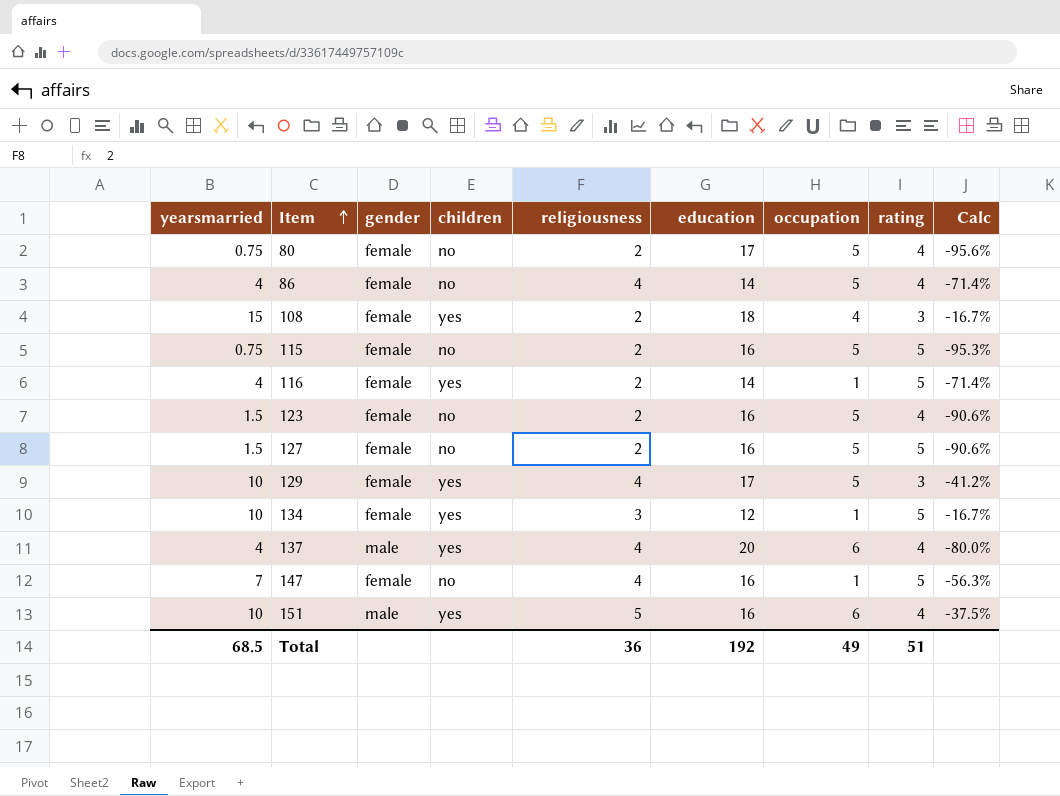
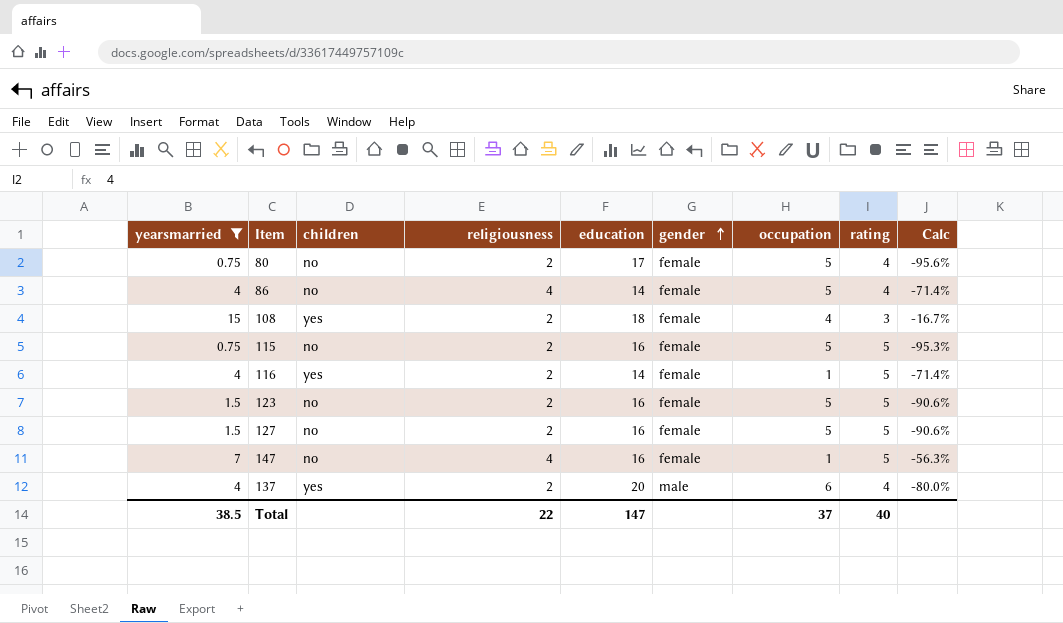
filter: none -> yearsmarried != 10
row order: Item ascending -> gender ascending
column gender | position: 3 -> 6
123 | rating: 4 -> 5
137 | religiousness: 4 -> 2
Total | yearsmarried: 68.5 -> 38.5
Total | religiousness: 36 -> 22
Total | education: 192 -> 147
Total | occupation: 49 -> 37
Total | rating: 51 -> 40

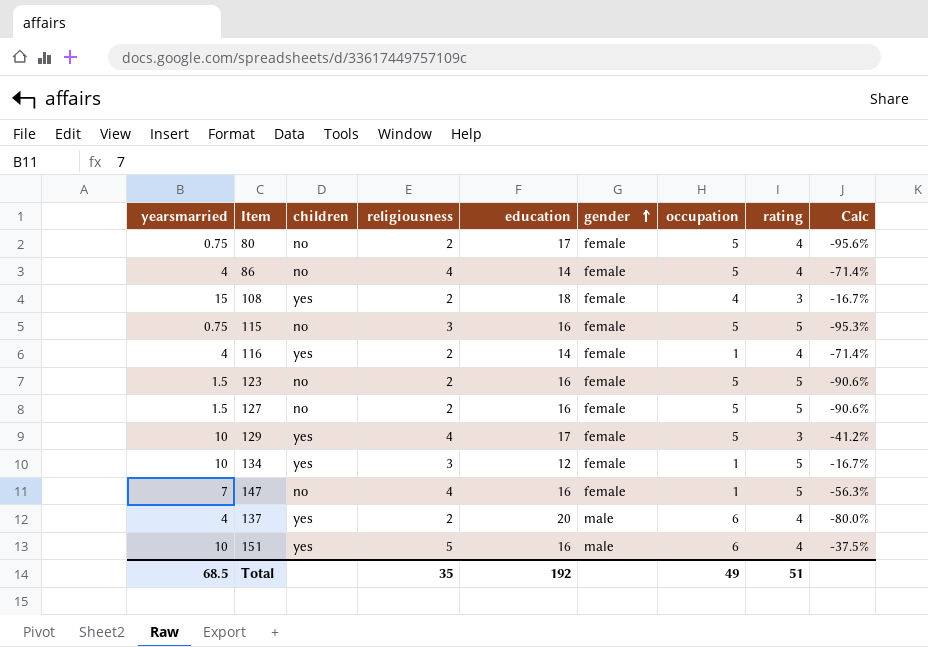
filter: yearsmarried != 10 -> none
115 | religiousness: 2 -> 3
116 | rating: 5 -> 4
Total | yearsmarried: 38.5 -> 68.5
Total | religiousness: 22 -> 35
Total | education: 147 -> 192
Total | occupation: 37 -> 49
Total | rating: 40 -> 51

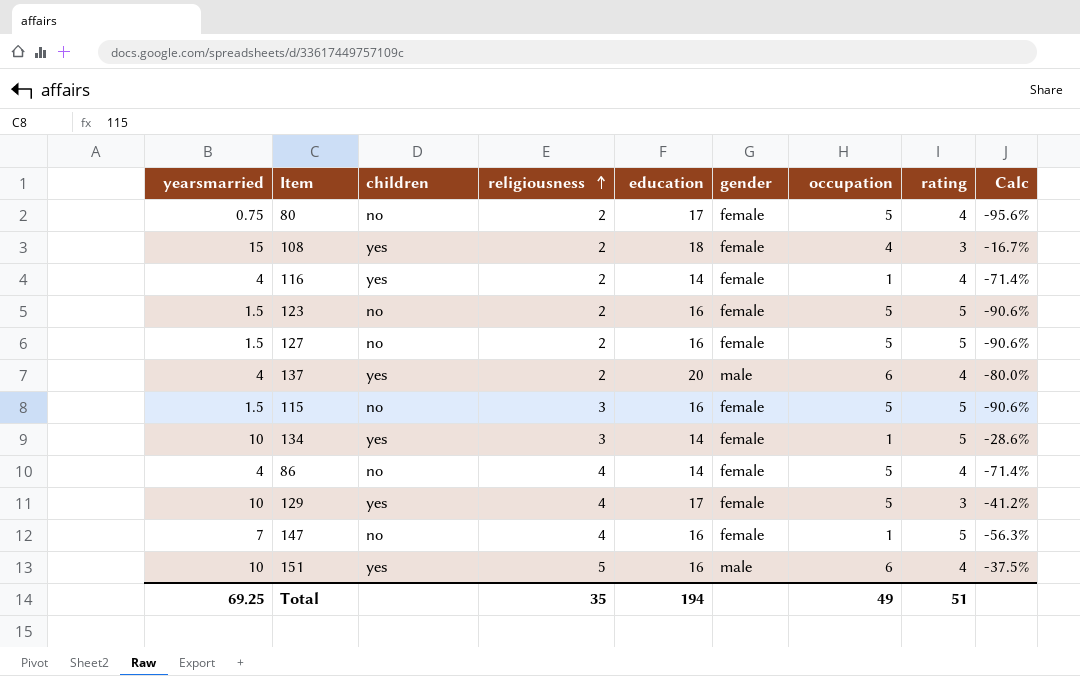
row order: gender ascending -> religiousness ascending
115 | yearsmarried: 0.75 -> 1.5
115 | Calc: -95.3% -> -90.6%
134 | education: 12 -> 14
134 | Calc: -16.7% -> -28.6%
Total | yearsmarried: 68.5 -> 69.25
Total | education: 192 -> 194

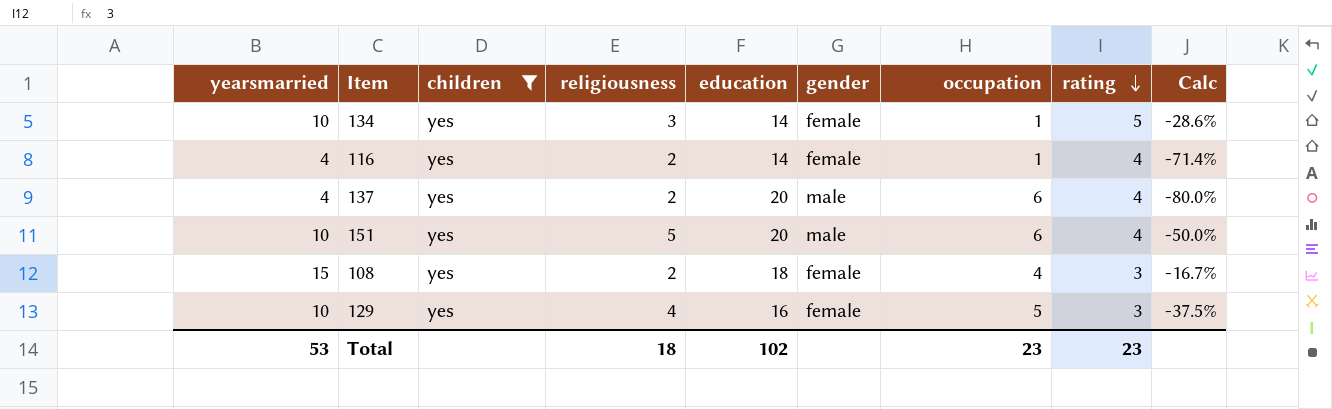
filter: none -> children = yes
row order: religiousness ascending -> rating descending
151 | education: 16 -> 20
151 | Calc: -37.5% -> -50.0%
129 | education: 17 -> 16
129 | Calc: -41.2% -> -37.5%
Total | yearsmarried: 69.25 -> 53
Total | religiousness: 35 -> 18
Total | education: 194 -> 102
Total | occupation: 49 -> 23
Total | rating: 51 -> 23

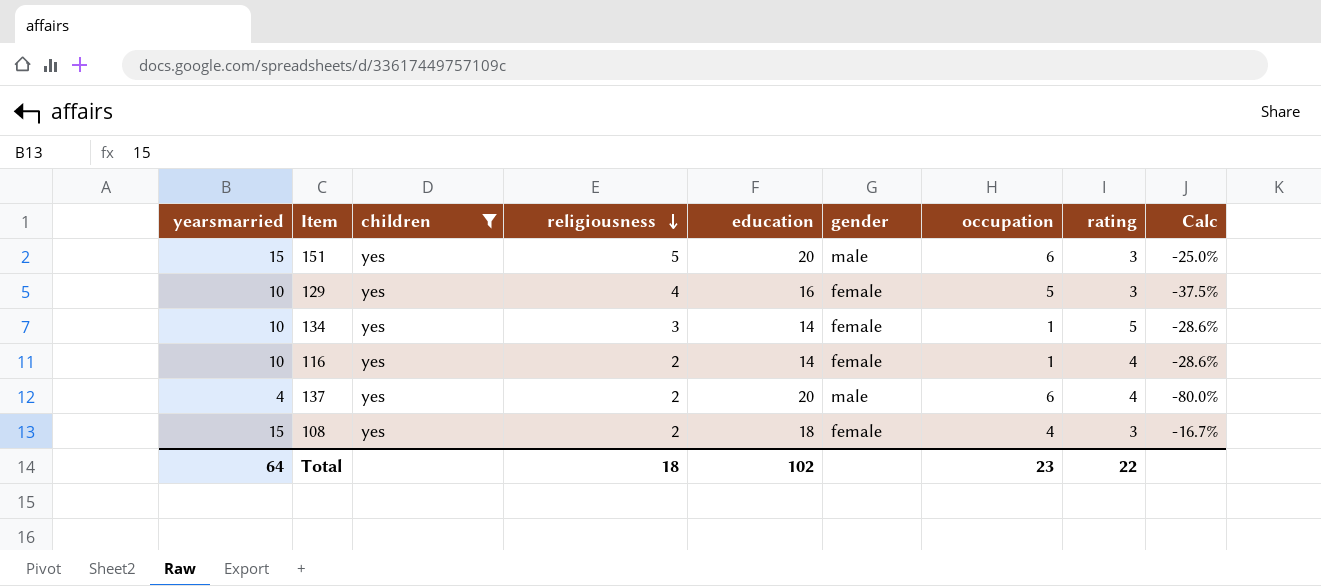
row order: rating descending -> religiousness descending
151 | yearsmarried: 10 -> 15
151 | rating: 4 -> 3
151 | Calc: -50.0% -> -25.0%
116 | yearsmarried: 4 -> 10
116 | Calc: -71.4% -> -28.6%
Total | yearsmarried: 53 -> 64
Total | rating: 23 -> 22

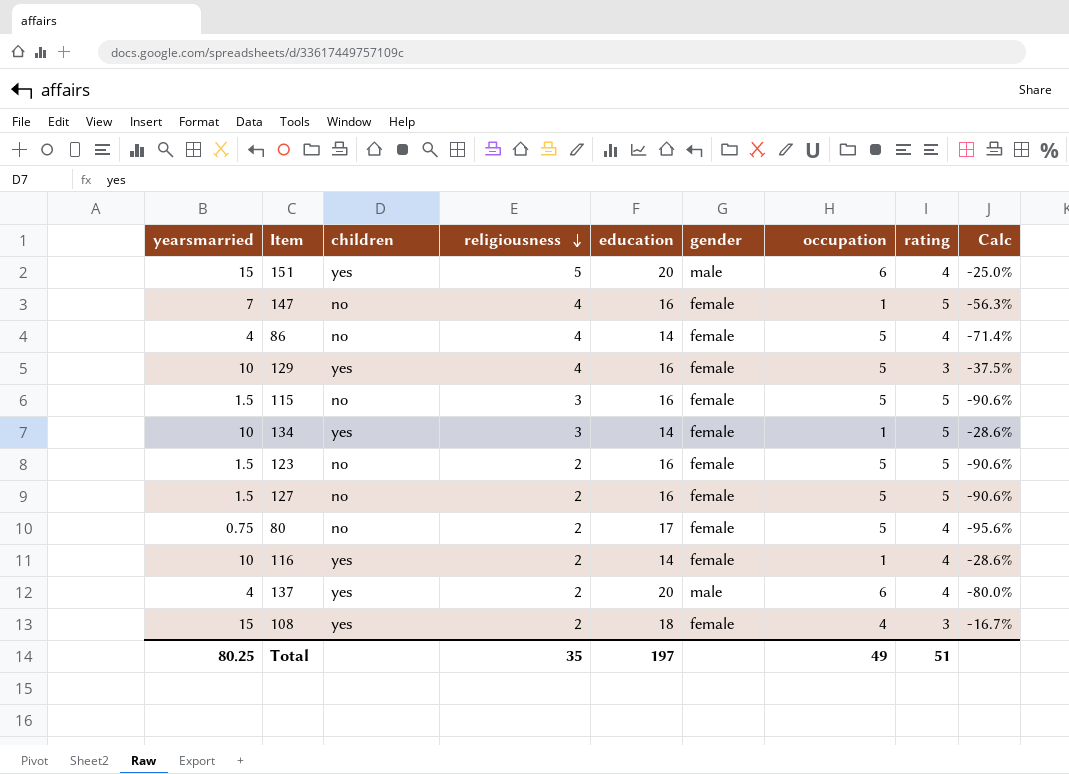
filter: children = yes -> none
151 | rating: 3 -> 4
Total | yearsmarried: 64 -> 80.25
Total | religiousness: 18 -> 35
Total | education: 102 -> 197
Total | occupation: 23 -> 49
Total | rating: 22 -> 51

